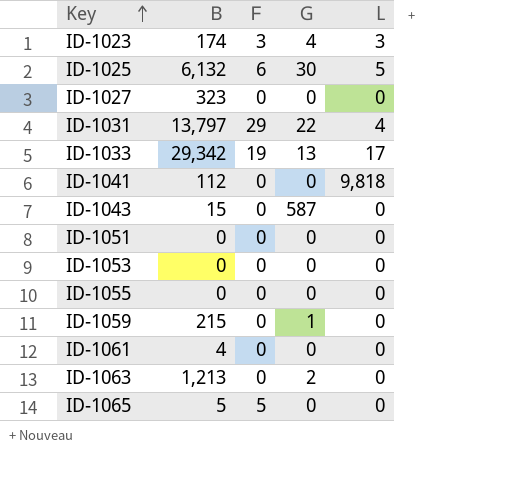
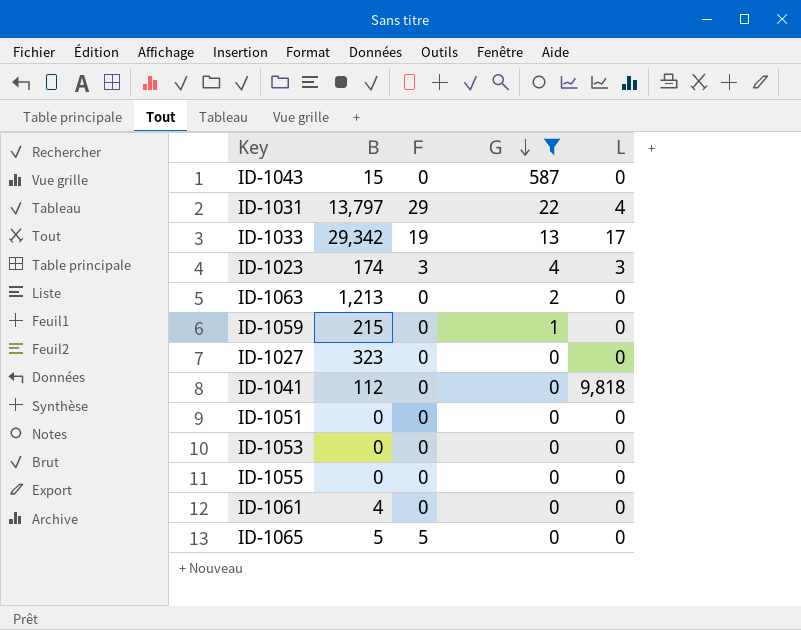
filter: none -> Ｇ != 30
row order: Key ascending -> Ｇ descending

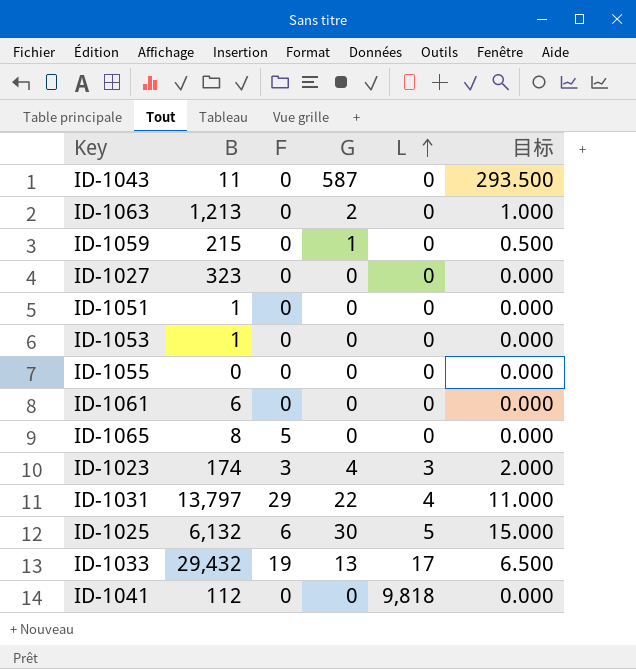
filter: Ｇ != 30 -> none
row order: Ｇ descending -> L ascending
column 目标 | formula: none -> [Ｇ] * 0.5
ID-1043 | Ｂ: 15 -> 11
ID-1051 | Ｂ: 0 -> 1
ID-1053 | Ｂ: 0 -> 1
ID-1061 | Ｂ: 4 -> 6
ID-1065 | Ｂ: 5 -> 8
ID-1033 | Ｂ: 29,342 -> 29,432

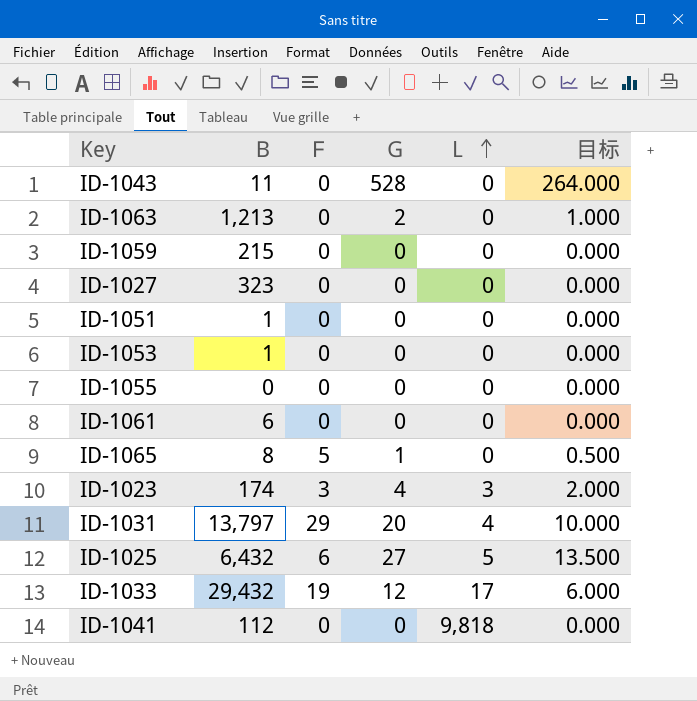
ID-1043 | Ｇ: 587 -> 528
ID-1043 | 目标: 293.500 -> 264.000
ID-1059 | Ｇ: 1 -> 0
ID-1059 | 目标: 0.500 -> 0.000
ID-1065 | Ｇ: 0 -> 1
ID-1065 | 目标: 0.000 -> 0.500
ID-1031 | Ｇ: 22 -> 20
ID-1031 | 目标: 11.000 -> 10.000
ID-1025 | Ｂ: 6,132 -> 6,432
ID-1025 | Ｇ: 30 -> 27
ID-1025 | 目标: 15.000 -> 13.500
ID-1033 | Ｇ: 13 -> 12
ID-1033 | 目标: 6.500 -> 6.000

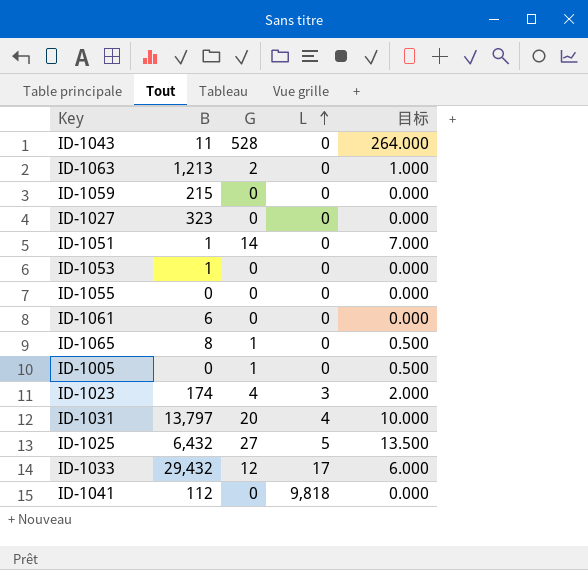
column Ｆ | position: 3 -> none
ID-1051 | Ｇ: 0 -> 14
ID-1051 | 目标: 0.000 -> 7.000
row ID-1005: none -> 0 | 1 | 0 | 0.500

